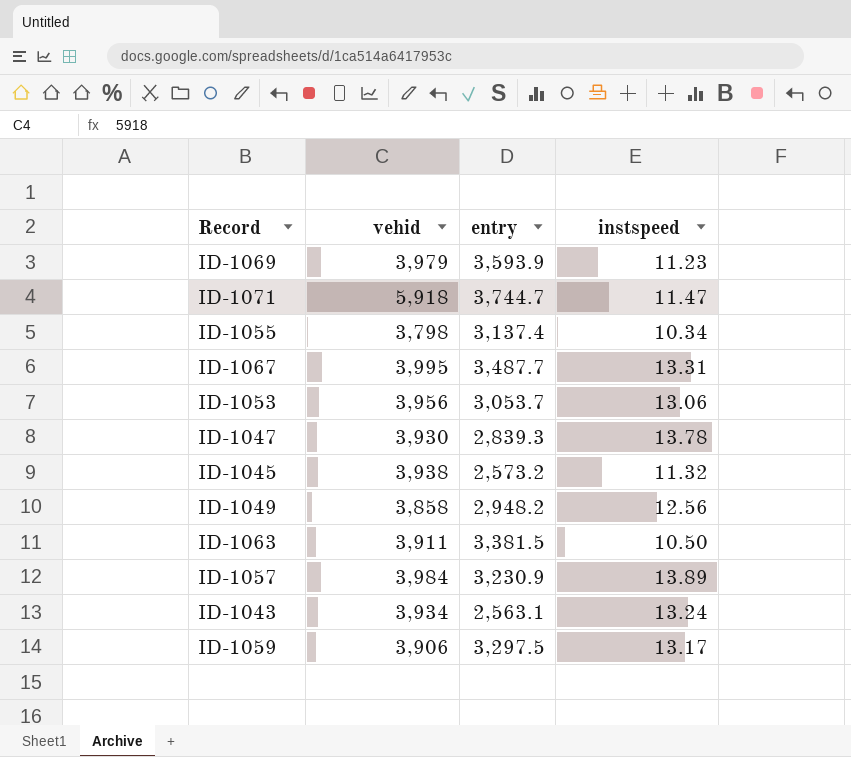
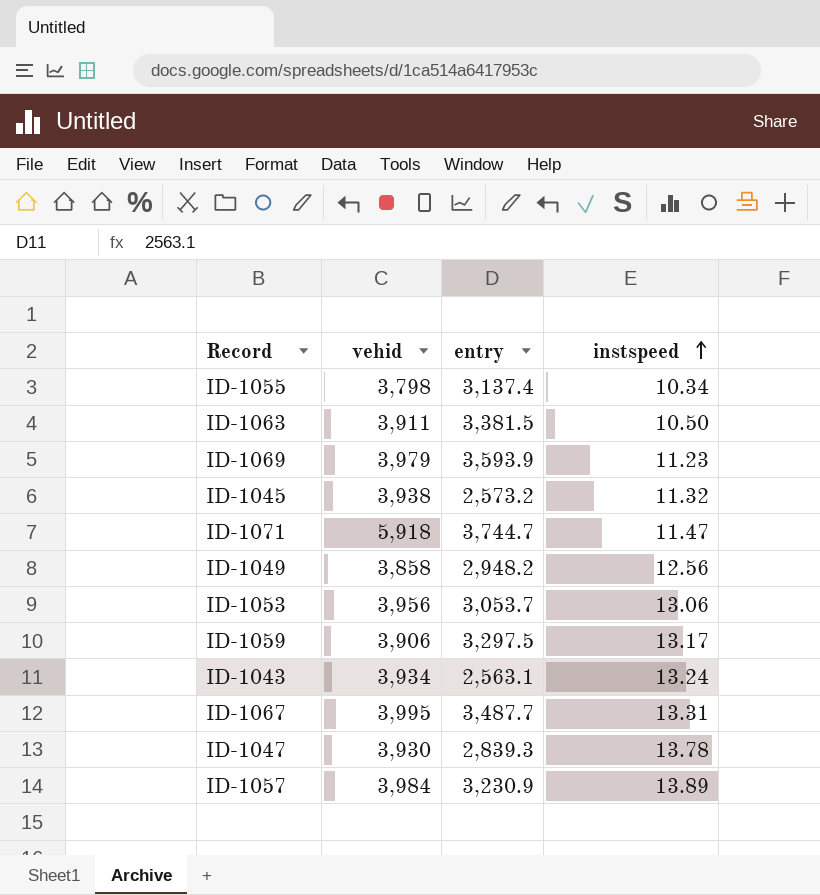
row order: none -> instspeed ascending

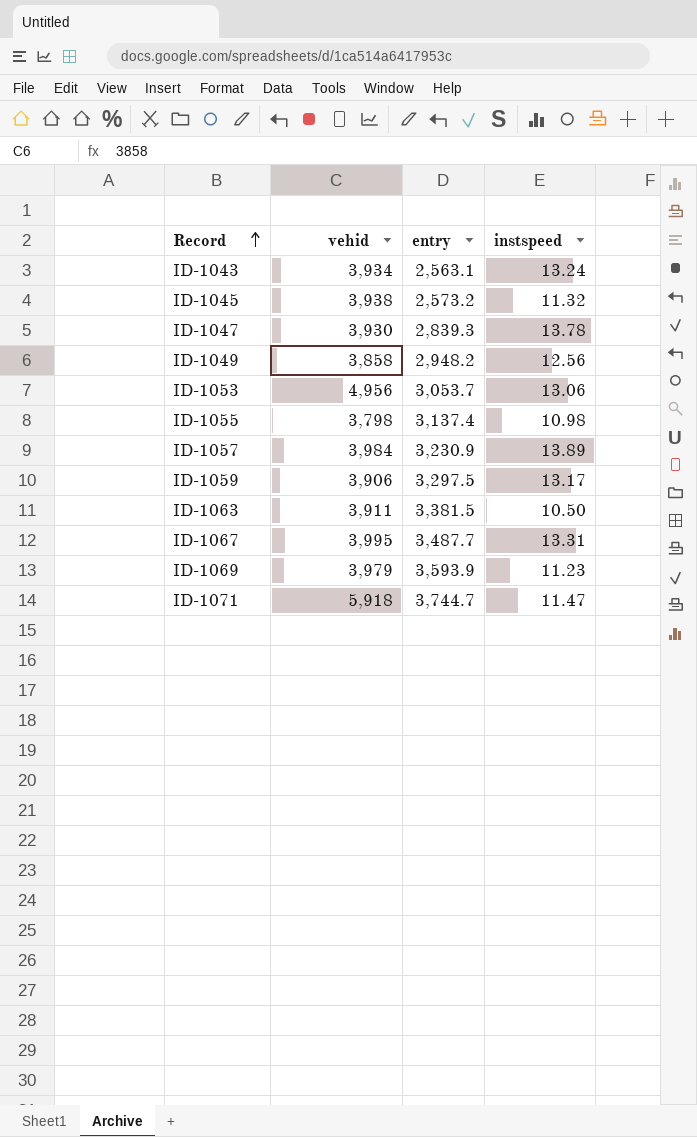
row order: instspeed ascending -> Record ascending
ID-1053 | vehid: 3,956 -> 4,956
ID-1055 | instspeed: 10.34 -> 10.98

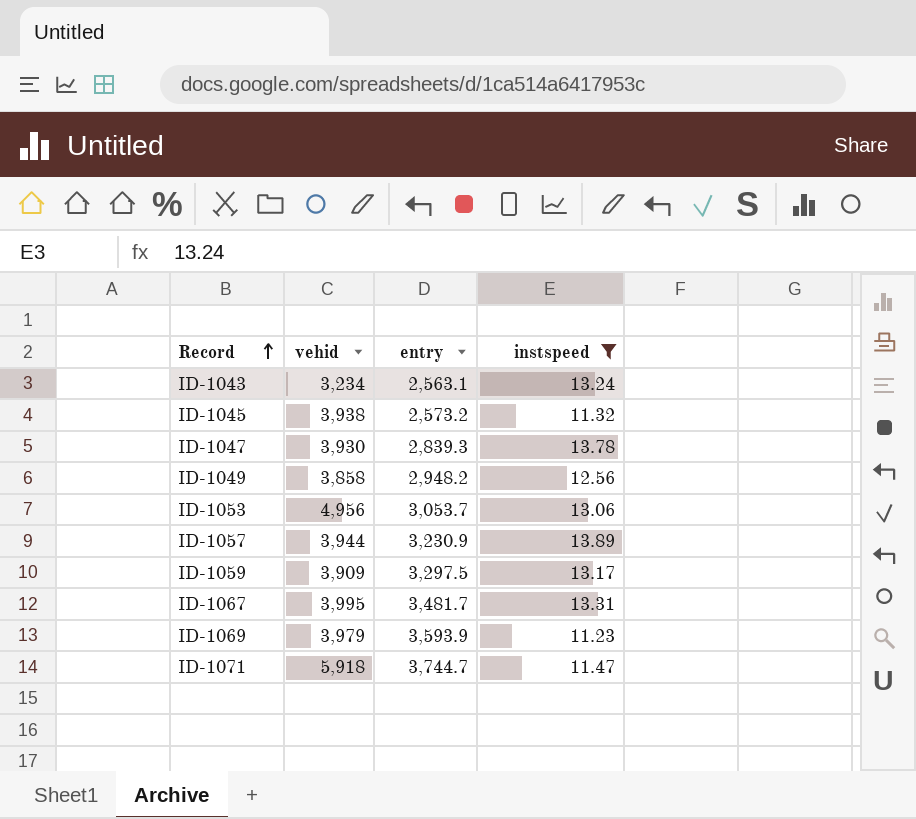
filter: none -> instspeed >= 11.23
ID-1043 | vehid: 3,934 -> 3,234
ID-1057 | vehid: 3,984 -> 3,944
ID-1059 | vehid: 3,906 -> 3,909
ID-1067 | entry: 3,487.7 -> 3,481.7

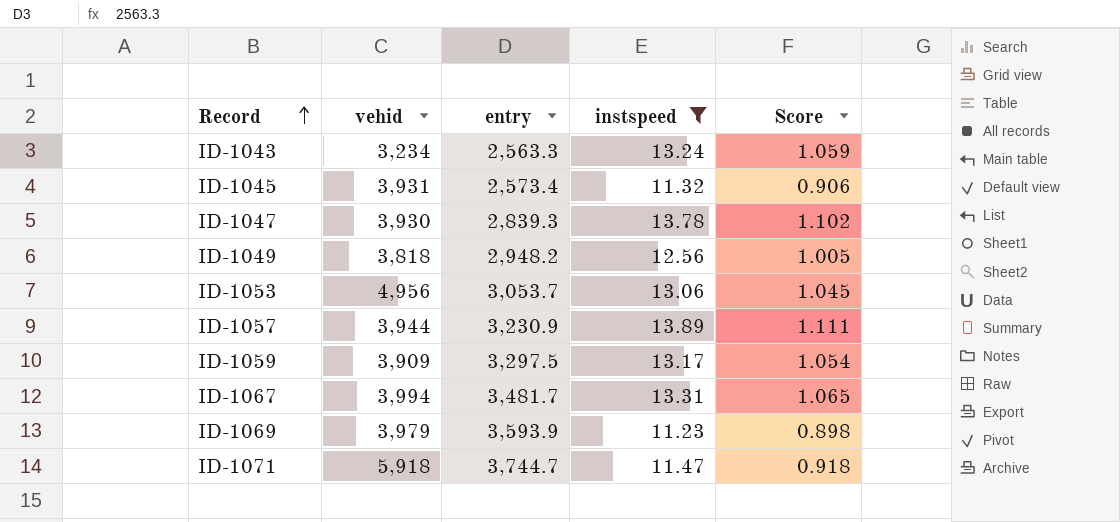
column Score | formula: none -> [instspeed] * 0.08
ID-1043 | entry: 2,563.1 -> 2,563.3
ID-1045 | vehid: 3,938 -> 3,931
ID-1045 | entry: 2,573.2 -> 2,573.4
ID-1049 | vehid: 3,858 -> 3,818
ID-1067 | vehid: 3,995 -> 3,994

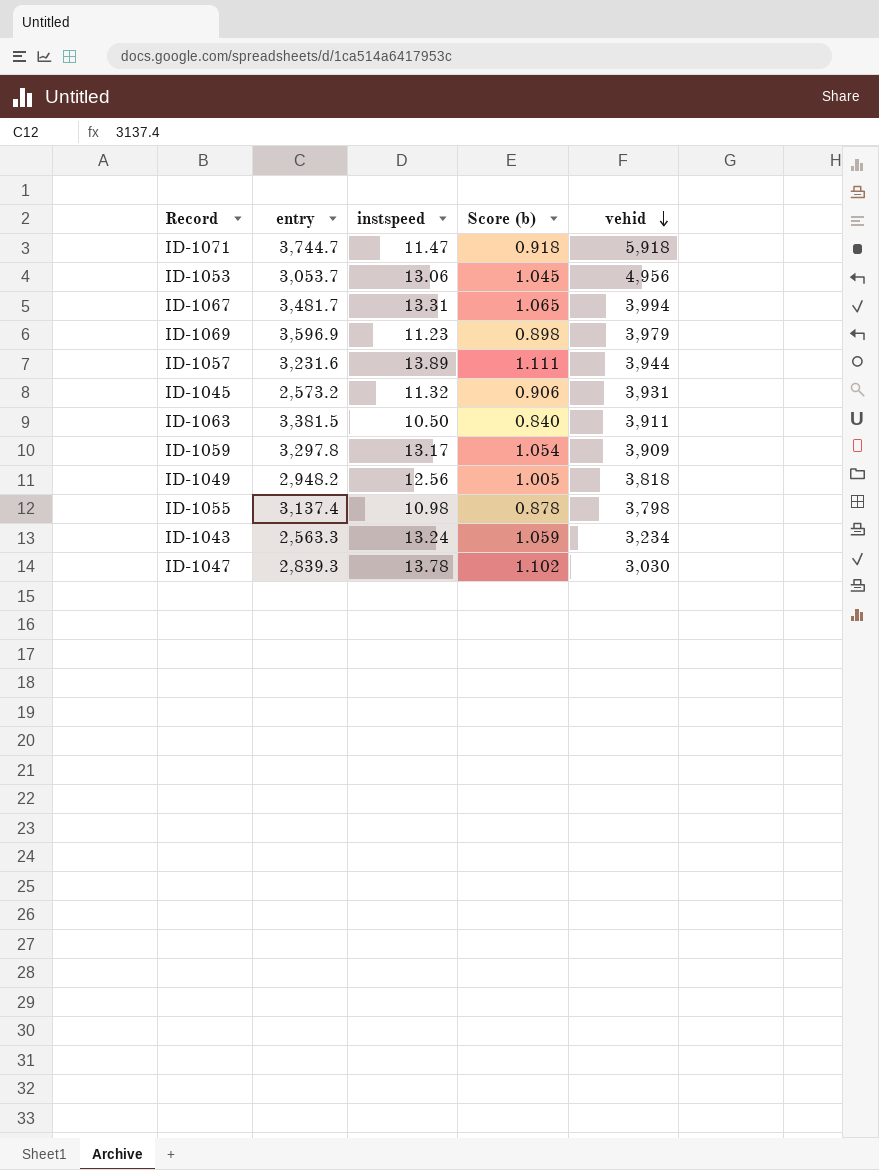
filter: instspeed >= 11.23 -> none
row order: Record ascending -> vehid descending
column name: Score -> Score (b)
column vehid | position: 2 -> 5
ID-1069 | entry: 3,593.9 -> 3,596.9
ID-1057 | entry: 3,230.9 -> 3,231.6
ID-1045 | entry: 2,573.4 -> 2,573.2
ID-1059 | entry: 3,297.5 -> 3,297.8
ID-1047 | vehid: 3,930 -> 3,030

